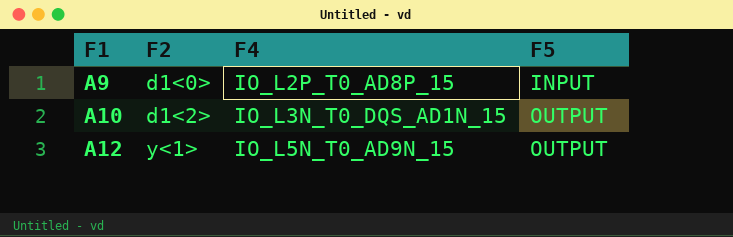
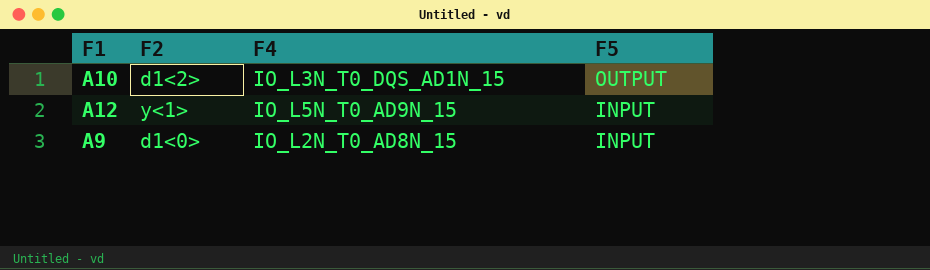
row order: F1 ascending -> F5 descending
A12 | F5: OUTPUT -> INPUT
A9 | F4: IO_L2P_T0_AD8P_15 -> IO_L2N_T0_AD8N_15

